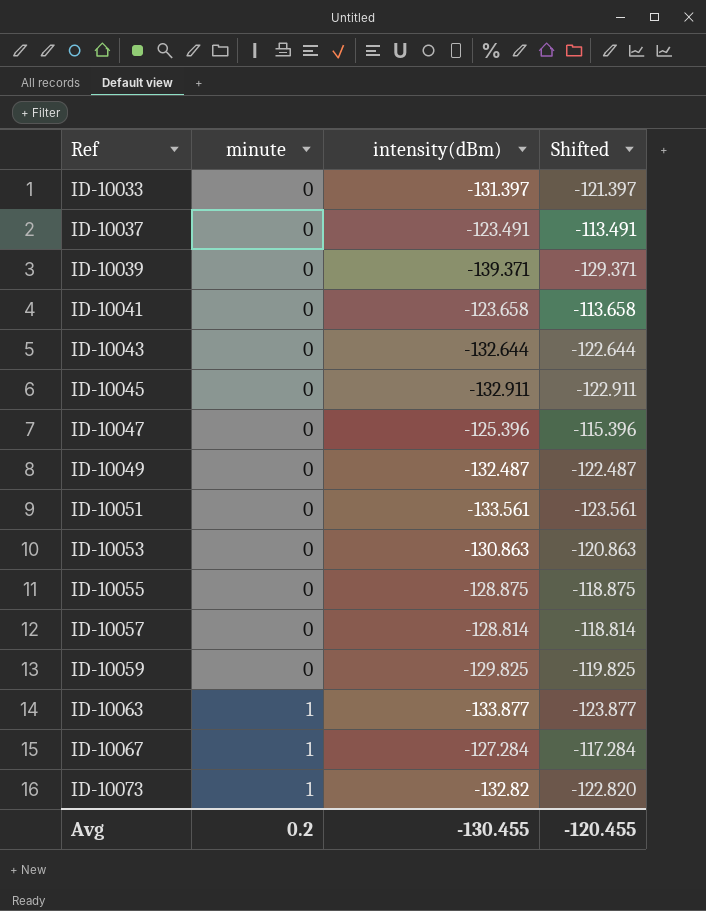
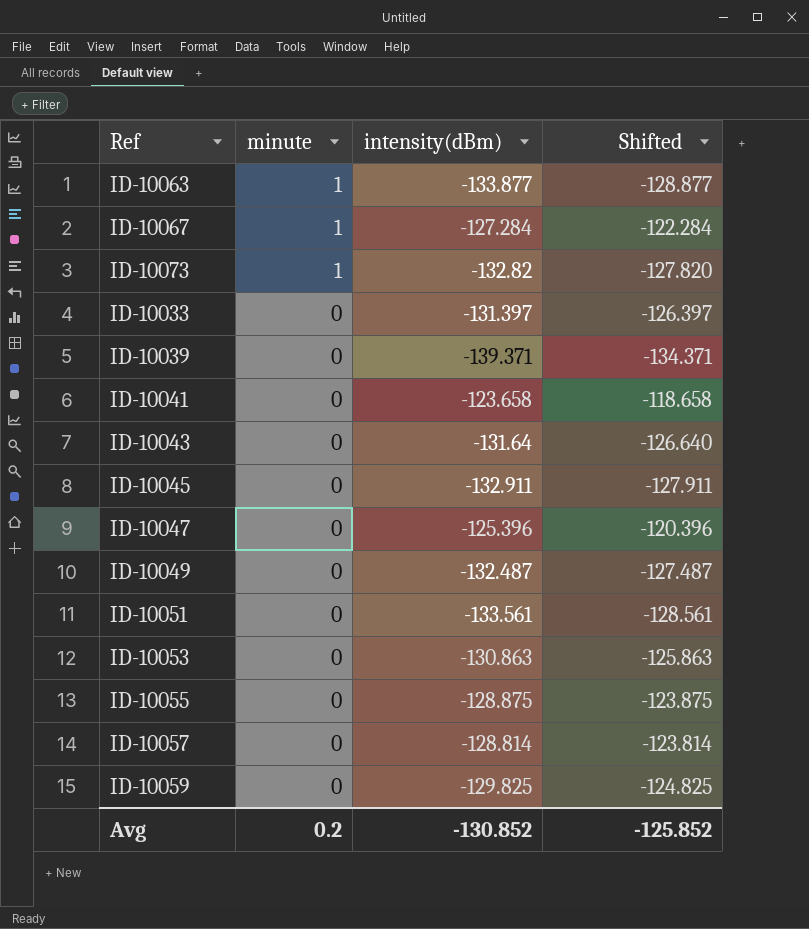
row order: Ref ascending -> minute descending
column Shifted | formula: [intensity(dBm)] + 10 -> [intensity(dBm)] + 5
row ID-10037: 0 | -123.491 | -113.491 -> none
ID-10043 | intensity(dBm): -132.644 -> -131.64
Avg | intensity(dBm): -130.455 -> -130.852
Avg | Shifted: -120.455 -> -125.852

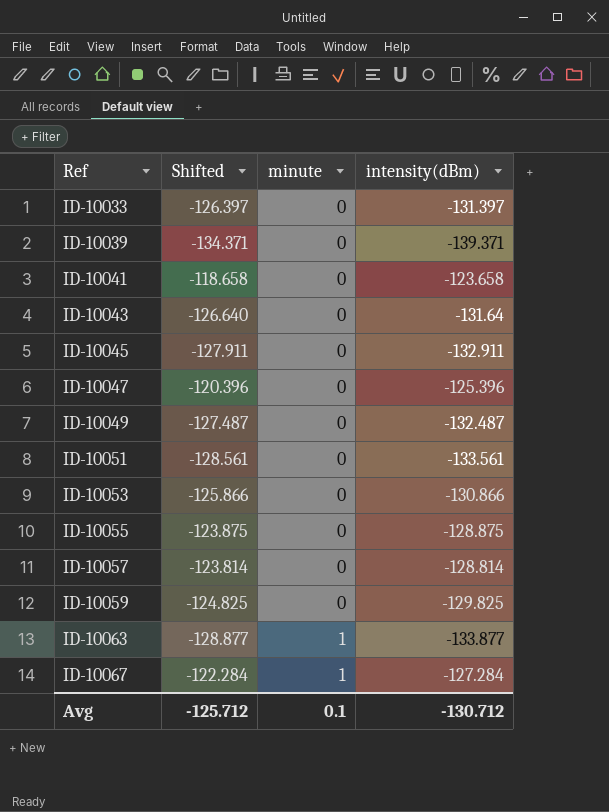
row order: minute descending -> Ref ascending
column Shifted | position: 4 -> 2
row ID-10073: 1 | -132.82 | -127.820 -> none
ID-10053 | Shifted: -125.863 -> -125.866
ID-10053 | intensity(dBm): -130.863 -> -130.866
Avg | Shifted: -125.852 -> -125.712
Avg | minute: 0.2 -> 0.1
Avg | intensity(dBm): -130.852 -> -130.712

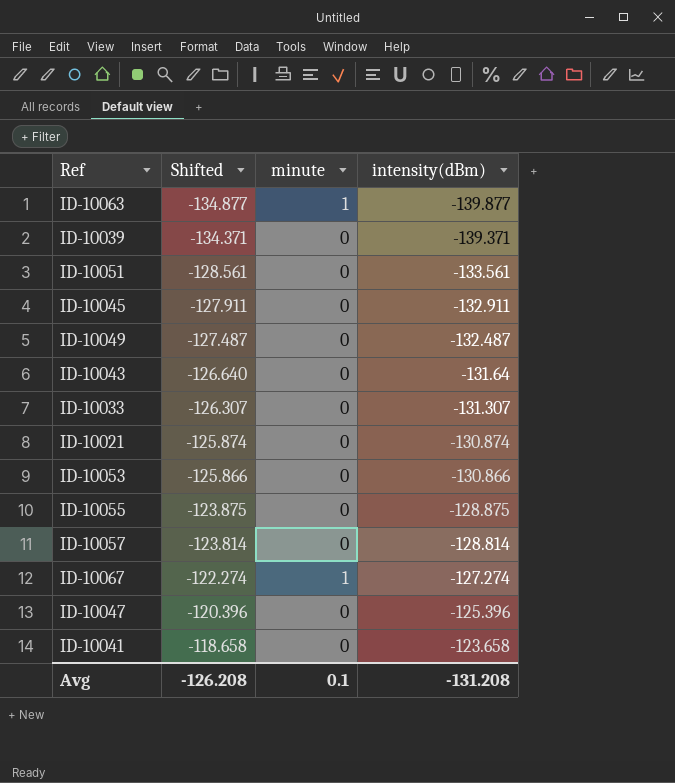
row order: Ref ascending -> Shifted ascending
row ID-10059: -124.825 | 0 | -129.825 -> none
ID-10063 | Shifted: -128.877 -> -134.877
ID-10063 | intensity(dBm): -133.877 -> -139.877
ID-10033 | Shifted: -126.397 -> -126.307
ID-10033 | intensity(dBm): -131.397 -> -131.307
row ID-10021: none -> -125.874 | 0 | -130.874
ID-10067 | Shifted: -122.284 -> -122.274
ID-10067 | intensity(dBm): -127.284 -> -127.274
Avg | Shifted: -125.712 -> -126.208
Avg | intensity(dBm): -130.712 -> -131.208

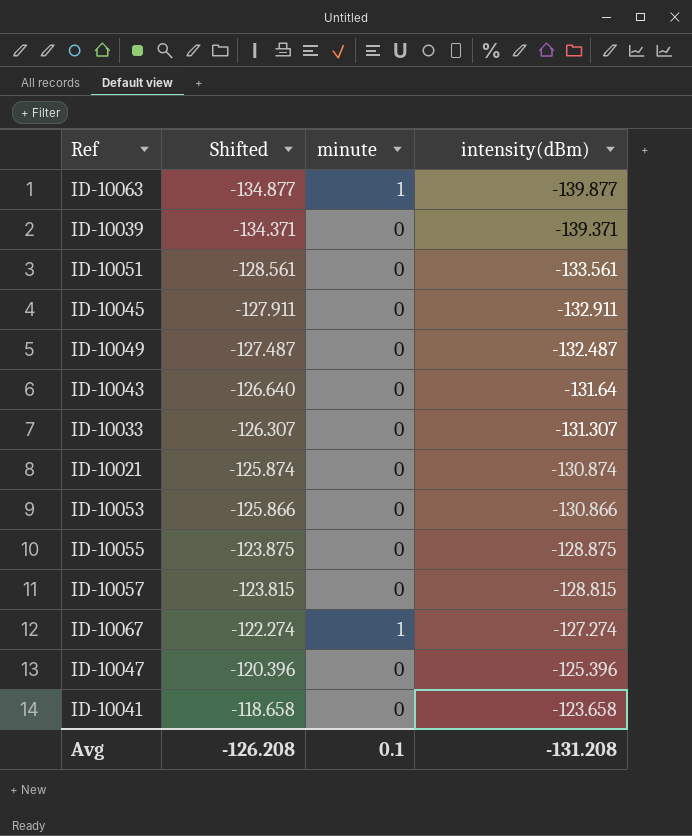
ID-10057 | Shifted: -123.814 -> -123.815
ID-10057 | intensity(dBm): -128.814 -> -128.815

